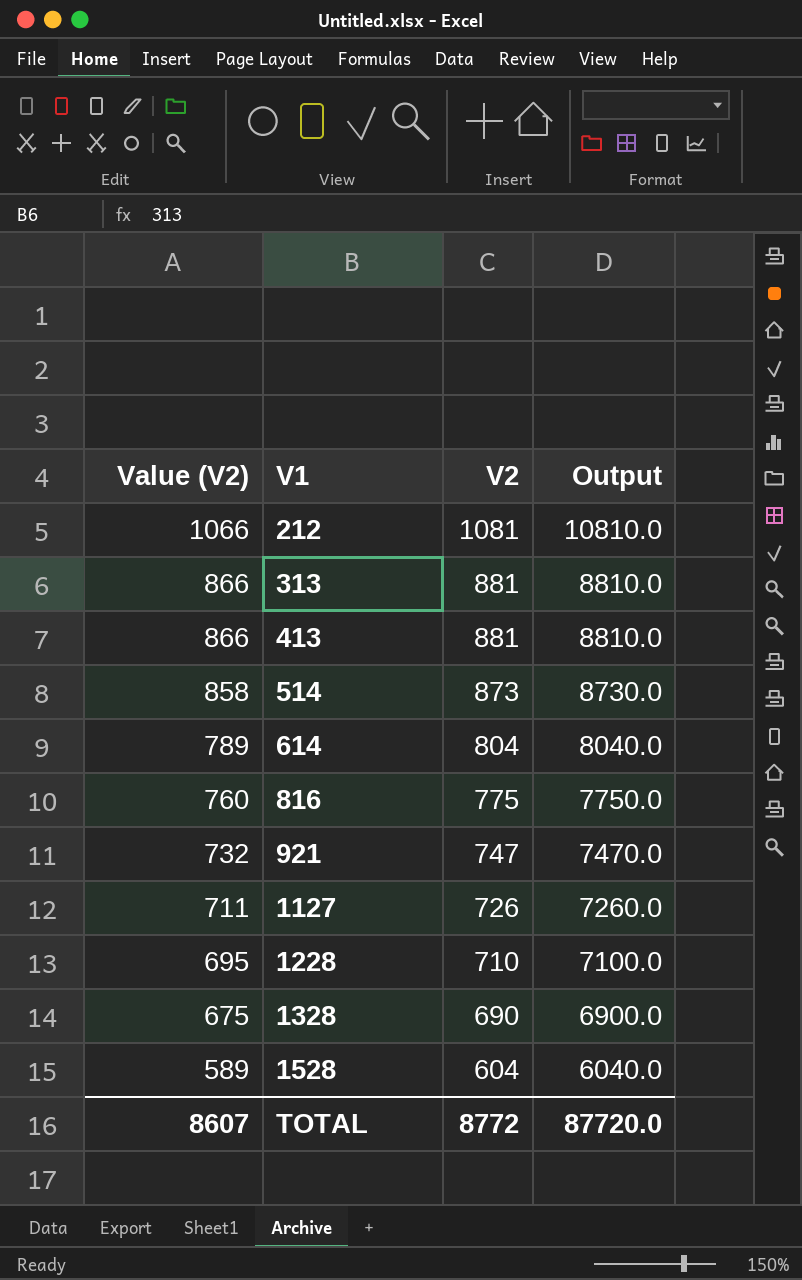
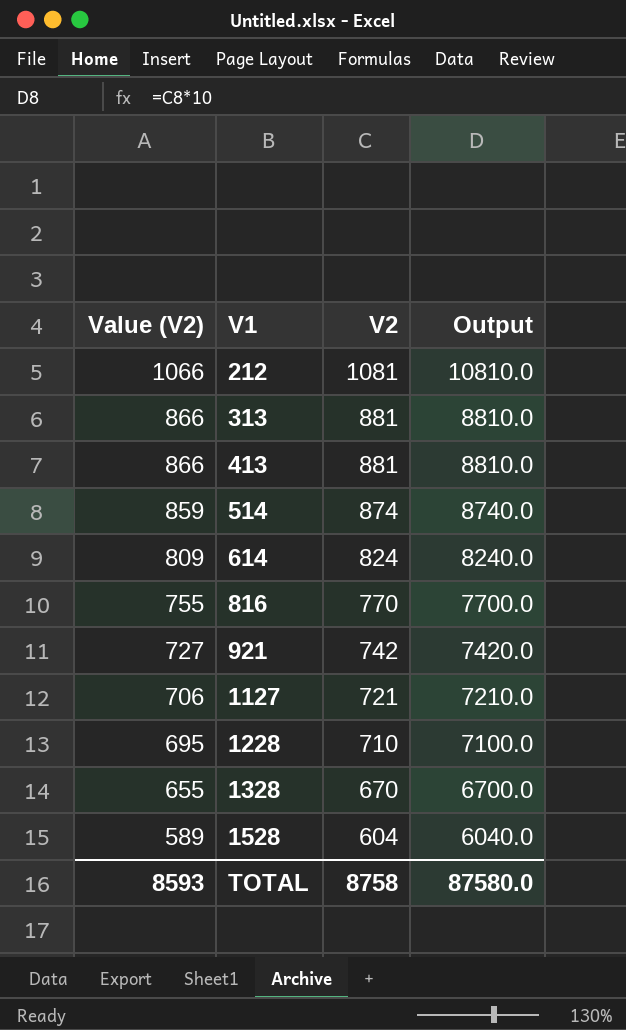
514 | Value (V2): 858 -> 859
514 | V2: 873 -> 874
514 | Output: 8730.0 -> 8740.0
614 | Value (V2): 789 -> 809
614 | V2: 804 -> 824
614 | Output: 8040.0 -> 8240.0
816 | Value (V2): 760 -> 755
816 | V2: 775 -> 770
816 | Output: 7750.0 -> 7700.0
921 | Value (V2): 732 -> 727
921 | V2: 747 -> 742
921 | Output: 7470.0 -> 7420.0
1127 | Value (V2): 711 -> 706
1127 | V2: 726 -> 721
1127 | Output: 7260.0 -> 7210.0
1328 | Value (V2): 675 -> 655
1328 | V2: 690 -> 670
1328 | Output: 6900.0 -> 6700.0
TOTAL | Value (V2): 8607 -> 8593
TOTAL | V2: 8772 -> 8758
TOTAL | Output: 87720.0 -> 87580.0

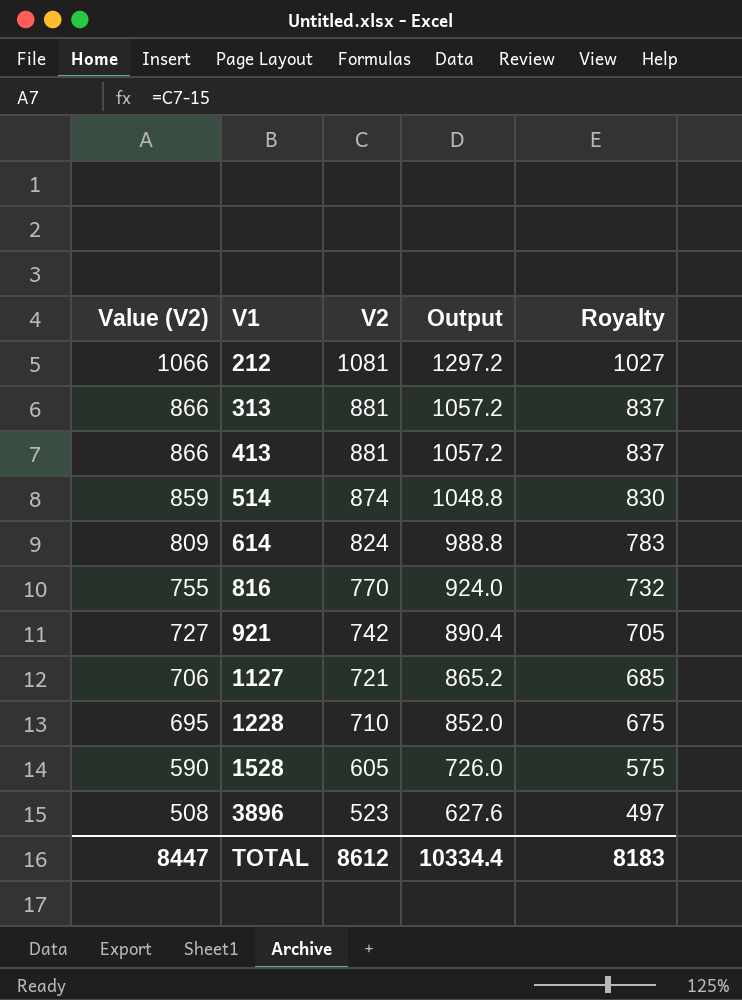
column Output | formula: [V2] * 10 -> [V2] * 1.2
column Royalty | formula: none -> [V2] * 0.95
row 1328: 655 | 670 | 6700.0 -> none
1528 | Value (V2): 589 -> 590
1528 | V2: 604 -> 605
row 3896: none -> 508 | 523 | 627.6 | 497
TOTAL | Value (V2): 8593 -> 8447
TOTAL | V2: 8758 -> 8612
TOTAL | Output: 87580.0 -> 10334.4

